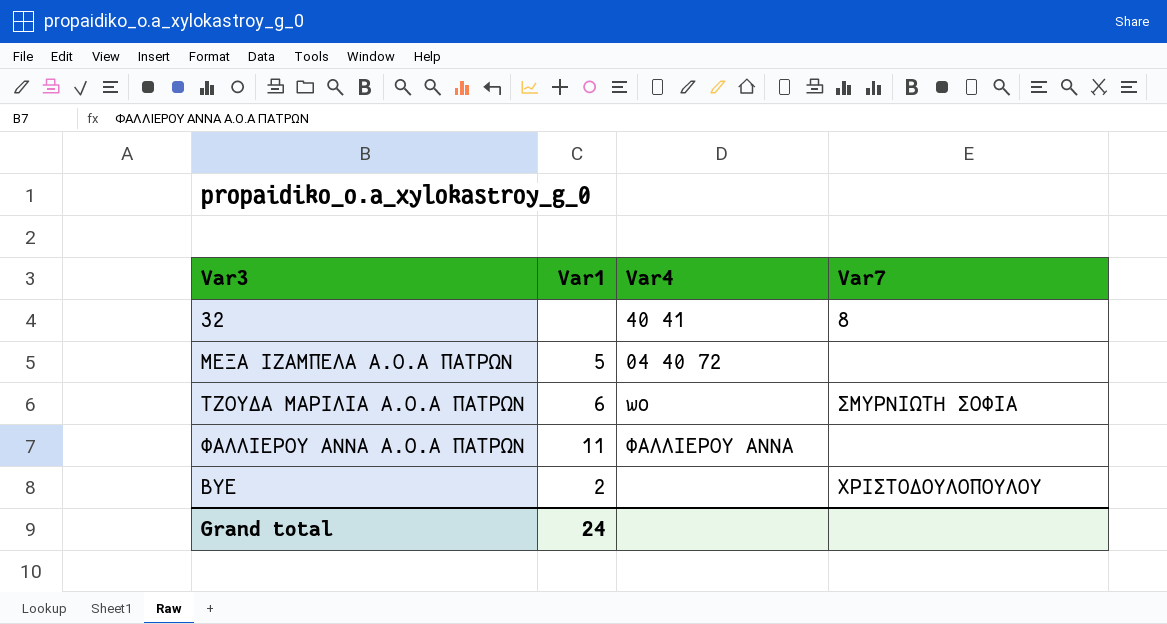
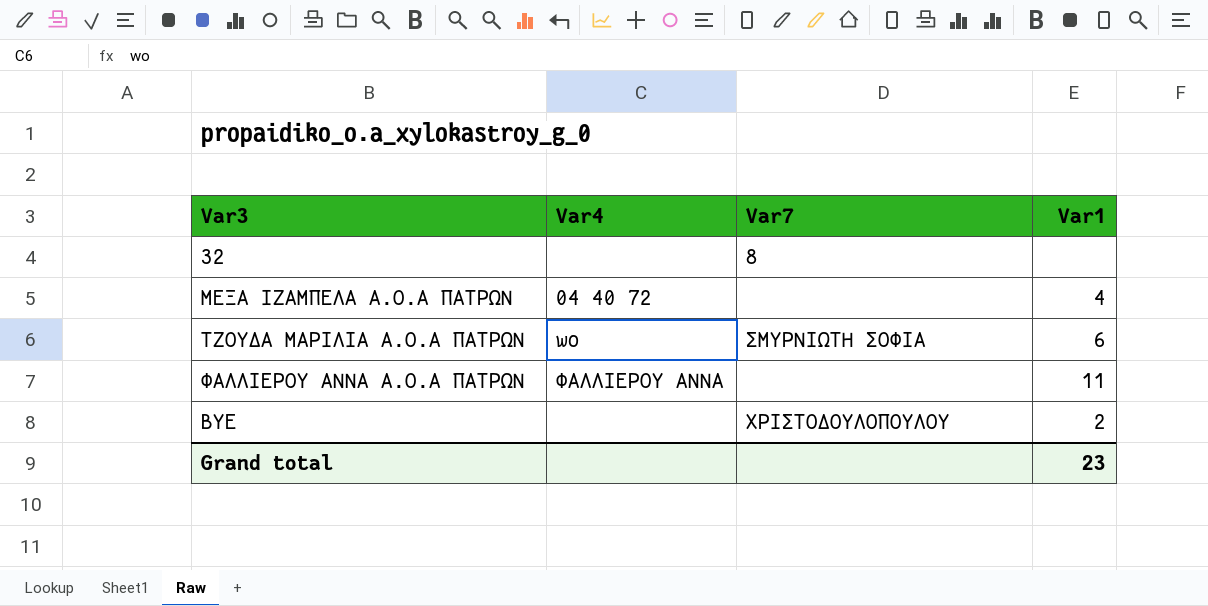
column Var1 | position: 2 -> 4
32 | Var4: 40 41 -> none
ΜΕΞΑ ΙΖΑΜΠΕΛΑ Α.Ο.Α ΠΑΤΡΩΝ | Var1: 5 -> 4
Grand total | Var1: 24 -> 23

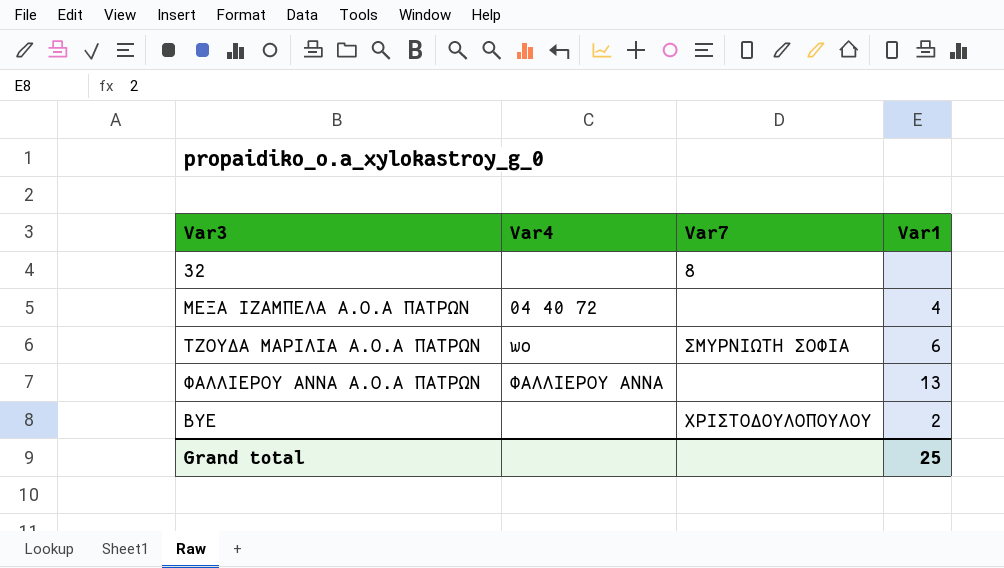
ΦΑΛΛΙΕΡΟΥ ΑΝΝΑ Α.Ο.Α ΠΑΤΡΩΝ | Var1: 11 -> 13
Grand total | Var1: 23 -> 25

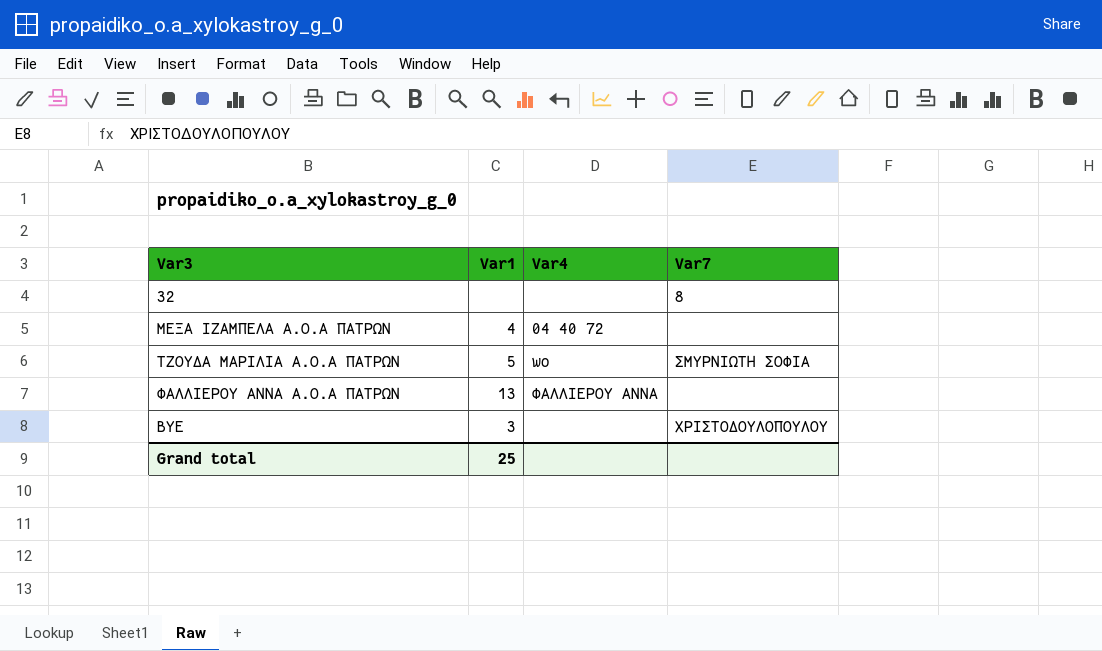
column Var1 | position: 4 -> 2
ΤΖΟΥΔΑ ΜΑΡΙΛΙΑ Α.Ο.Α ΠΑΤΡΩΝ | Var1: 6 -> 5
BYE | Var1: 2 -> 3

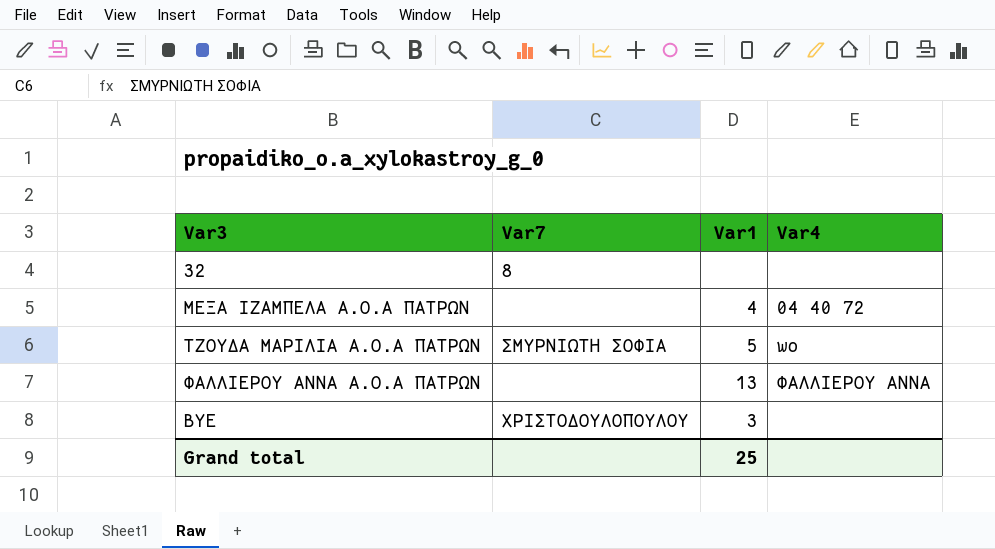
column Var7 | position: 4 -> 2

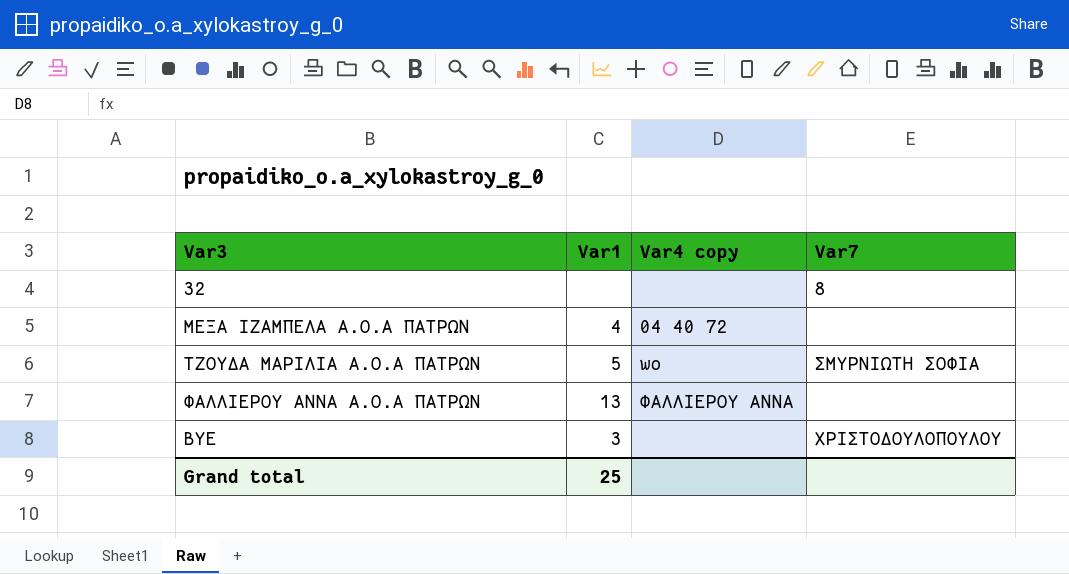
column name: Var4 -> Var4 copy
column Var7 | position: 2 -> 4

